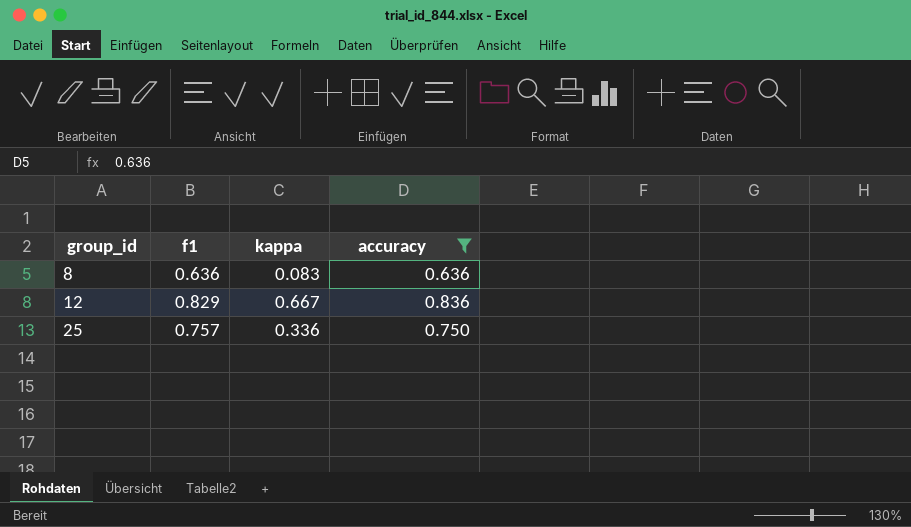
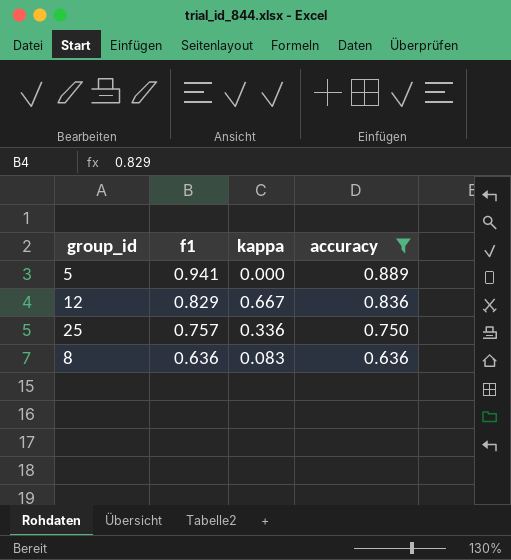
row order: group_id ascending -> f1 descending
row 5: none -> 0.941 | 0.000 | 0.889

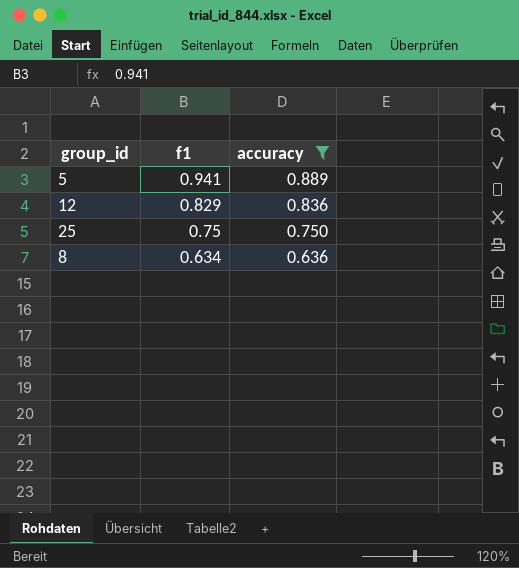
column kappa | position: 3 -> none
25 | f1: 0.757 -> 0.75
8 | f1: 0.636 -> 0.634

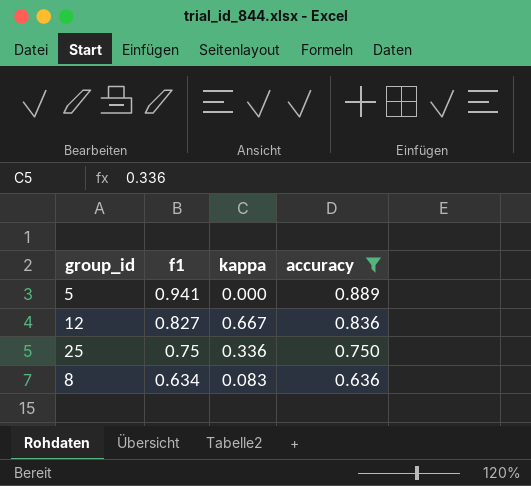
column kappa | position: none -> 3
12 | f1: 0.829 -> 0.827

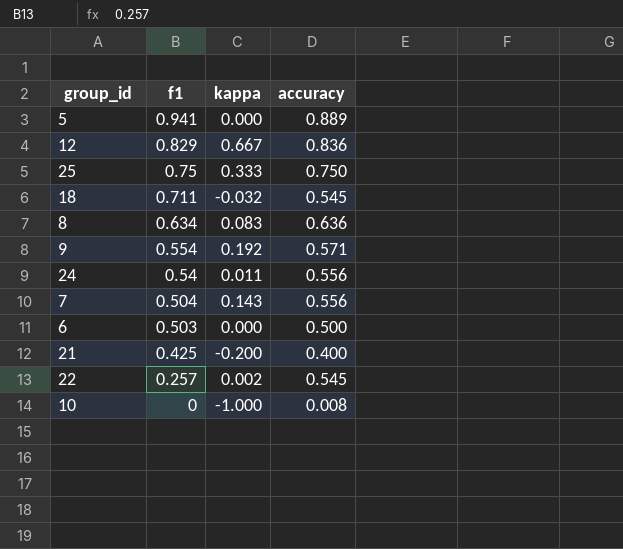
filter: accuracy >= 0.636 -> none
12 | f1: 0.827 -> 0.829
25 | kappa: 0.336 -> 0.333

